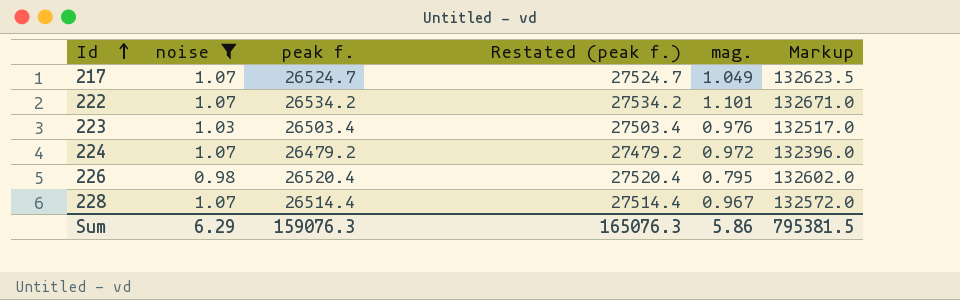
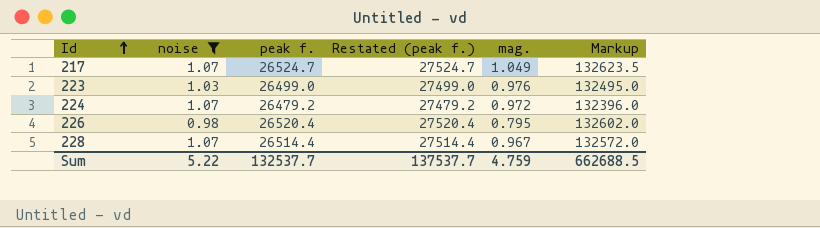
row 222: 1.07 | 26534.2 | 27534.2 | 1.101 | 132671.0 -> none
223 | peak f.: 26503.4 -> 26499.0
223 | Restated (peak f.): 27503.4 -> 27499.0
223 | Markup: 132517.0 -> 132495.0
Sum | noise: 6.29 -> 5.22
Sum | peak f.: 159076.3 -> 132537.7
Sum | Restated (peak f.): 165076.3 -> 137537.7
Sum | mag.: 5.86 -> 4.759
Sum | Markup: 795381.5 -> 662688.5

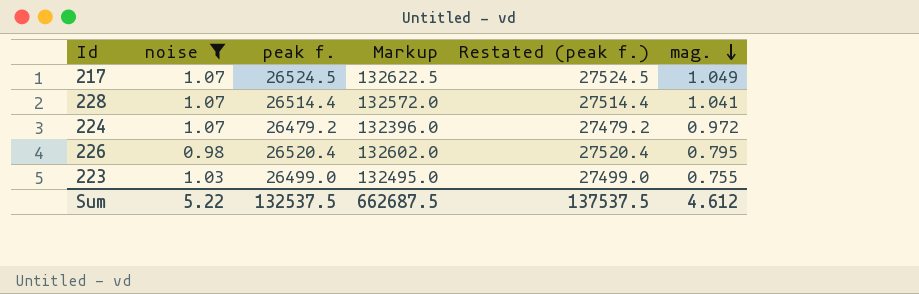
row order: Id ascending -> mag. descending
column Markup | position: 6 -> 4
217 | peak f.: 26524.7 -> 26524.5
217 | Markup: 132623.5 -> 132622.5
217 | Restated (peak f.): 27524.7 -> 27524.5
228 | mag.: 0.967 -> 1.041
223 | mag.: 0.976 -> 0.755
Sum | peak f.: 132537.7 -> 132537.5
Sum | Markup: 662688.5 -> 662687.5
Sum | Restated (peak f.): 137537.7 -> 137537.5
Sum | mag.: 4.759 -> 4.612

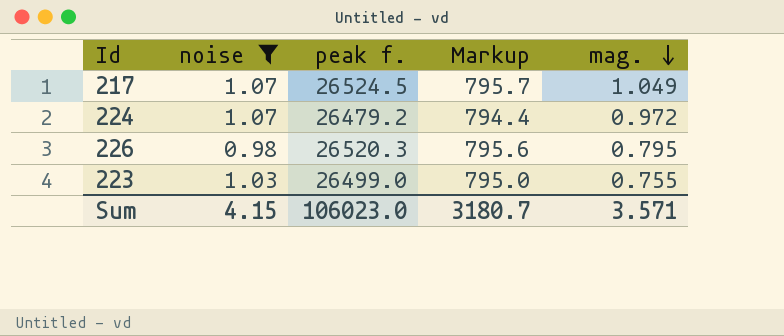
column Restated (peak f.) | formula: [peak f.] + 1000 -> none
column Markup | formula: [peak f.] * 5 -> [peak f.] * 0.03
row 228: 1.07 | 26514.4 | 132572.0 | 27514.4 | 1.041 -> none
226 | peak f.: 26520.4 -> 26520.3
Sum | noise: 5.22 -> 4.15
Sum | peak f.: 132537.5 -> 106023.0
Sum | Markup: 662687.5 -> 3180.7
Sum | mag.: 4.612 -> 3.571

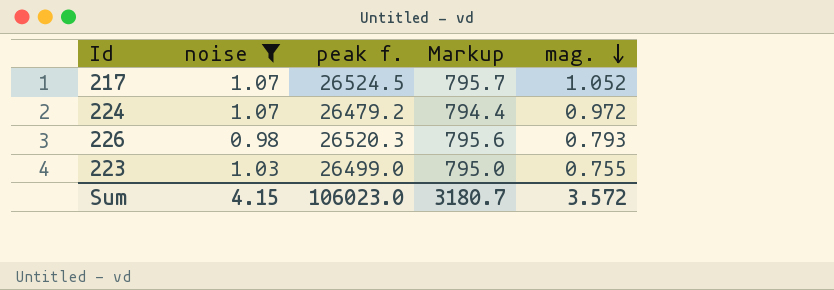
217 | mag.: 1.049 -> 1.052
226 | mag.: 0.795 -> 0.793
Sum | mag.: 3.571 -> 3.572

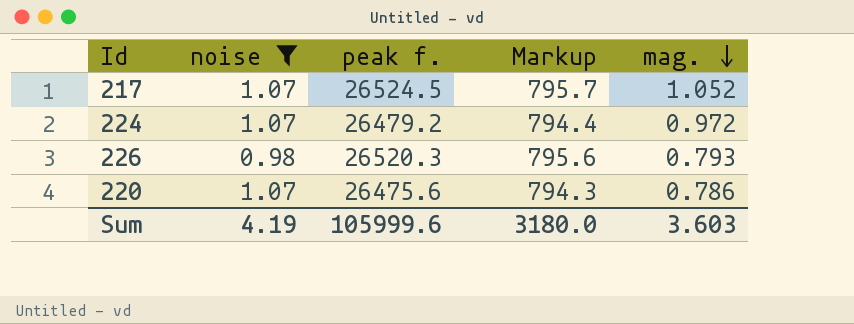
row 223: 1.03 | 26499.0 | 795.0 | 0.755 -> none
row 220: none -> 1.07 | 26475.6 | 794.3 | 0.786
Sum | noise: 4.15 -> 4.19
Sum | peak f.: 106023.0 -> 105999.6
Sum | Markup: 3180.7 -> 3180.0
Sum | mag.: 3.572 -> 3.603

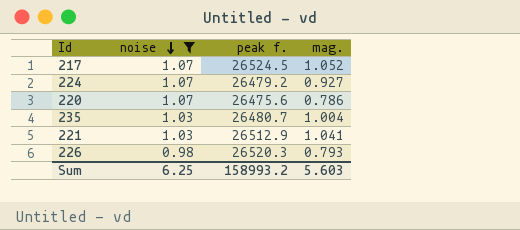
row order: mag. descending -> noise descending
column Markup | formula: [peak f.] * 0.03 -> none
224 | mag.: 0.972 -> 0.927
row 235: none -> 1.03 | 26480.7 | 1.004
row 221: none -> 1.03 | 26512.9 | 1.041
Sum | noise: 4.19 -> 6.25
Sum | peak f.: 105999.6 -> 158993.2
Sum | mag.: 3.603 -> 5.603

